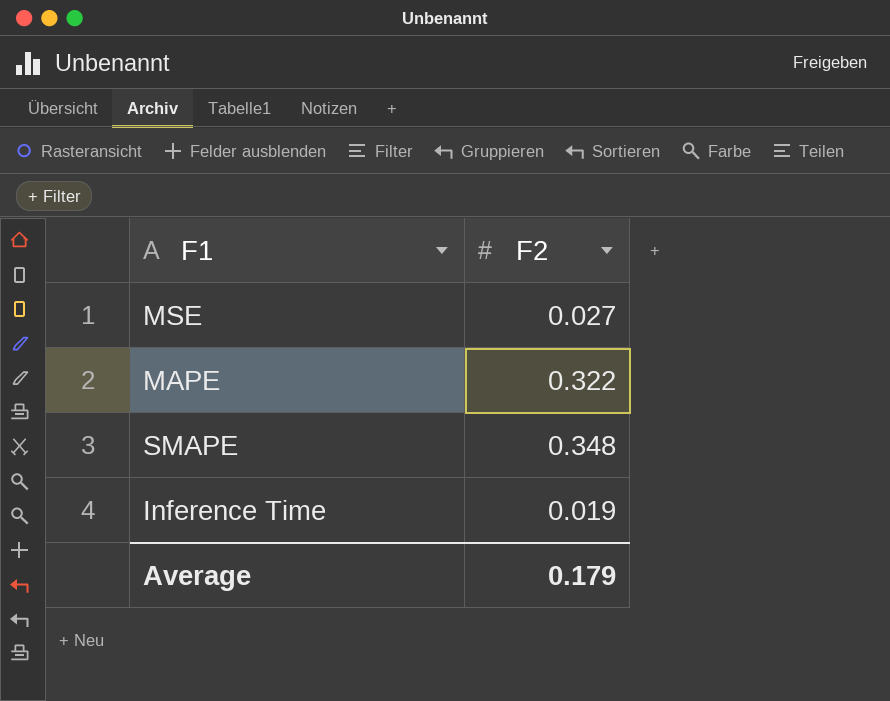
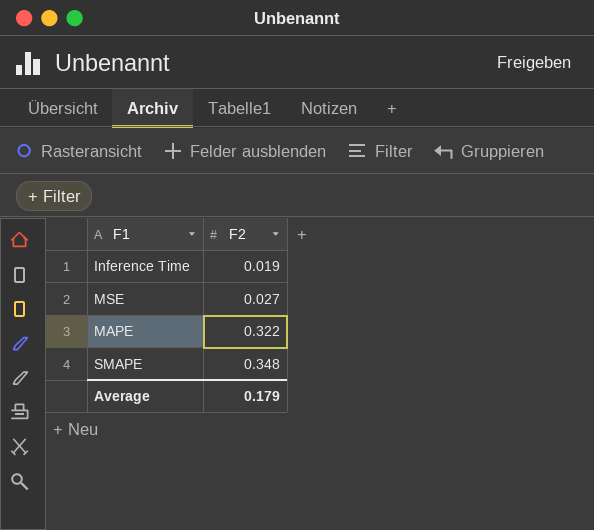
row order: none -> F2 ascending

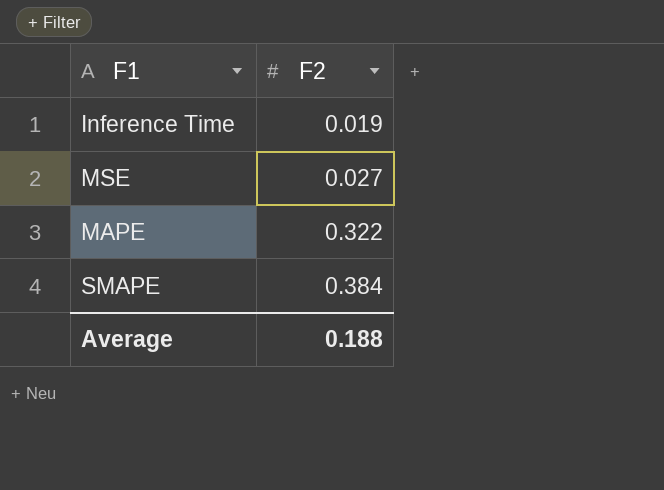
SMAPE | F2: 0.348 -> 0.384
Average | F2: 0.179 -> 0.188

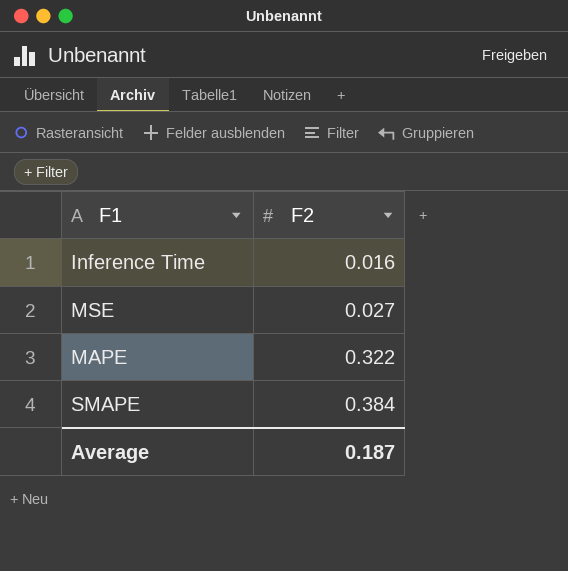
Inference Time | F2: 0.019 -> 0.016
Average | F2: 0.188 -> 0.187

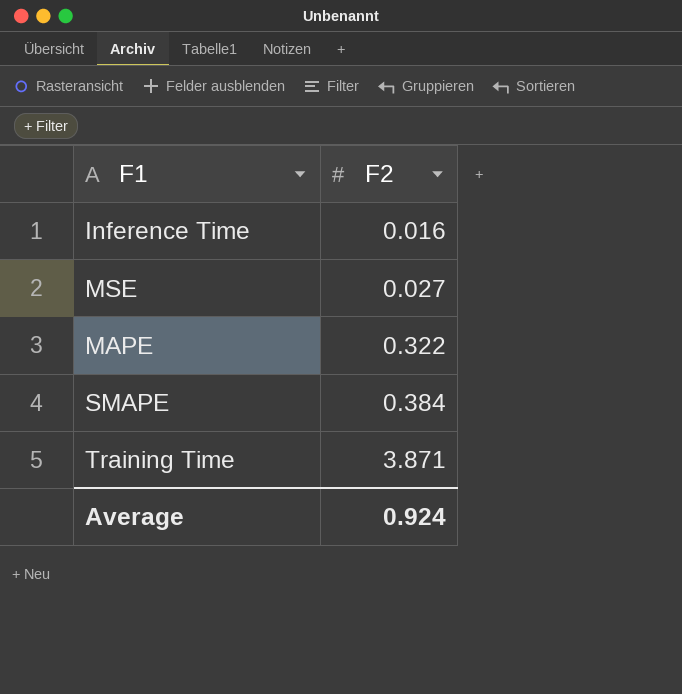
row Training Time: none -> 3.871
Average | F2: 0.187 -> 0.924

